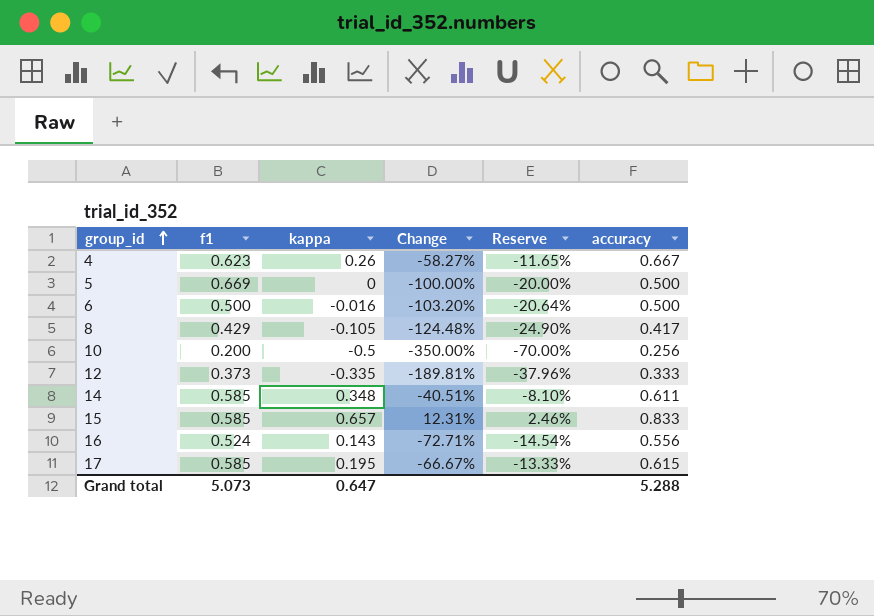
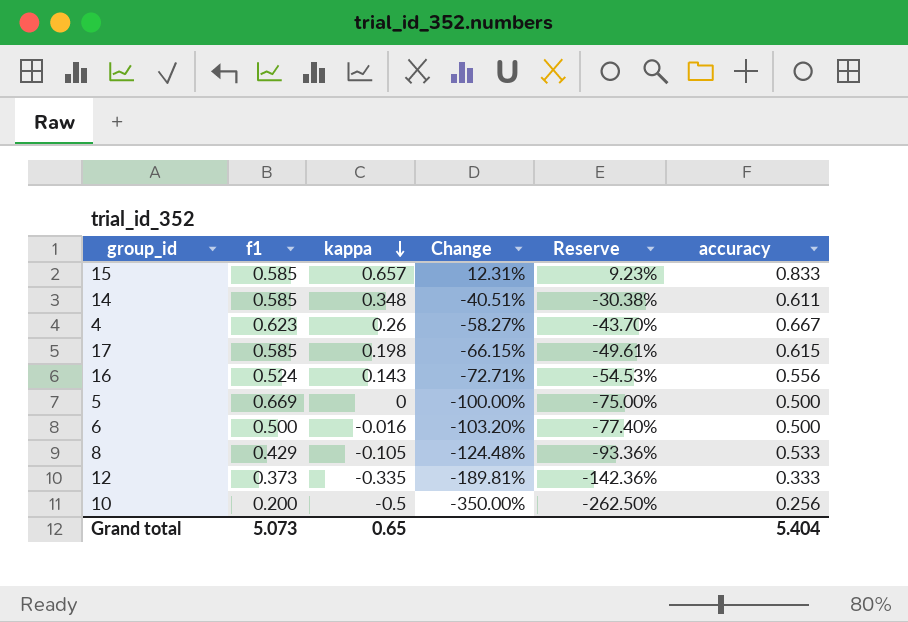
row order: group_id ascending -> kappa descending
column Reserve | formula: [Change] * 0.2 -> [Change] * 0.75
17 | kappa: 0.195 -> 0.198
17 | Change: -66.67% -> -66.15%
8 | accuracy: 0.417 -> 0.533
Grand total | kappa: 0.647 -> 0.65
Grand total | accuracy: 5.288 -> 5.404

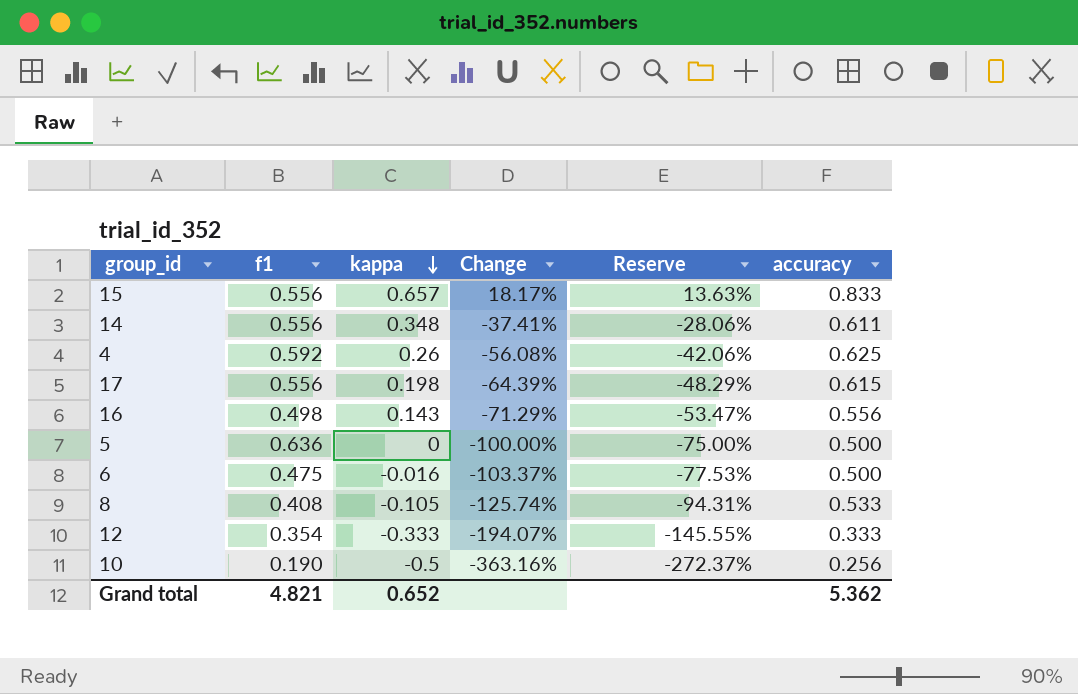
15 | f1: 0.585 -> 0.556
15 | Change: 12.31% -> 18.17%
15 | Reserve: 9.23% -> 13.63%
14 | f1: 0.585 -> 0.556
14 | Change: -40.51% -> -37.41%
14 | Reserve: -30.38% -> -28.06%
4 | f1: 0.623 -> 0.592
4 | Change: -58.27% -> -56.08%
4 | Reserve: -43.70% -> -42.06%
4 | accuracy: 0.667 -> 0.625
17 | f1: 0.585 -> 0.556
17 | Change: -66.15% -> -64.39%
17 | Reserve: -49.61% -> -48.29%
16 | f1: 0.524 -> 0.498
16 | Change: -72.71% -> -71.29%
16 | Reserve: -54.53% -> -53.47%
5 | f1: 0.669 -> 0.636
6 | f1: 0.500 -> 0.475
6 | Change: -103.20% -> -103.37%
6 | Reserve: -77.40% -> -77.53%
8 | f1: 0.429 -> 0.408
8 | Change: -124.48% -> -125.74%
8 | Reserve: -93.36% -> -94.31%
12 | f1: 0.373 -> 0.354
12 | kappa: -0.335 -> -0.333
12 | Change: -189.81% -> -194.07%
12 | Reserve: -142.36% -> -145.55%
10 | f1: 0.200 -> 0.190
10 | Change: -350.00% -> -363.16%
10 | Reserve: -262.50% -> -272.37%
Grand total | f1: 5.073 -> 4.821
Grand total | kappa: 0.65 -> 0.652
Grand total | accuracy: 5.404 -> 5.362

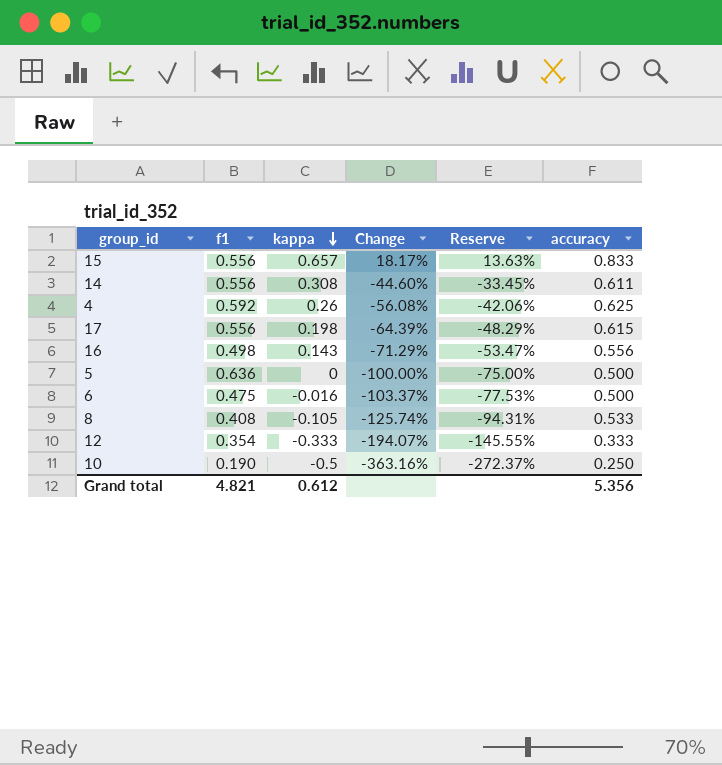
14 | kappa: 0.348 -> 0.308
14 | Change: -37.41% -> -44.60%
14 | Reserve: -28.06% -> -33.45%
10 | accuracy: 0.256 -> 0.250
Grand total | kappa: 0.652 -> 0.612
Grand total | accuracy: 5.362 -> 5.356

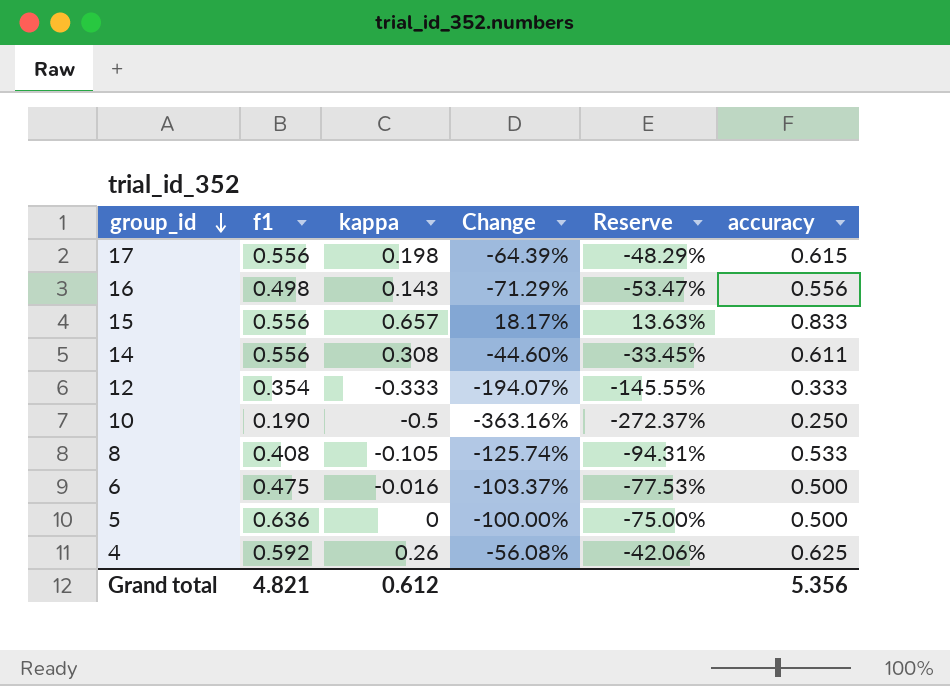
row order: kappa descending -> group_id descending

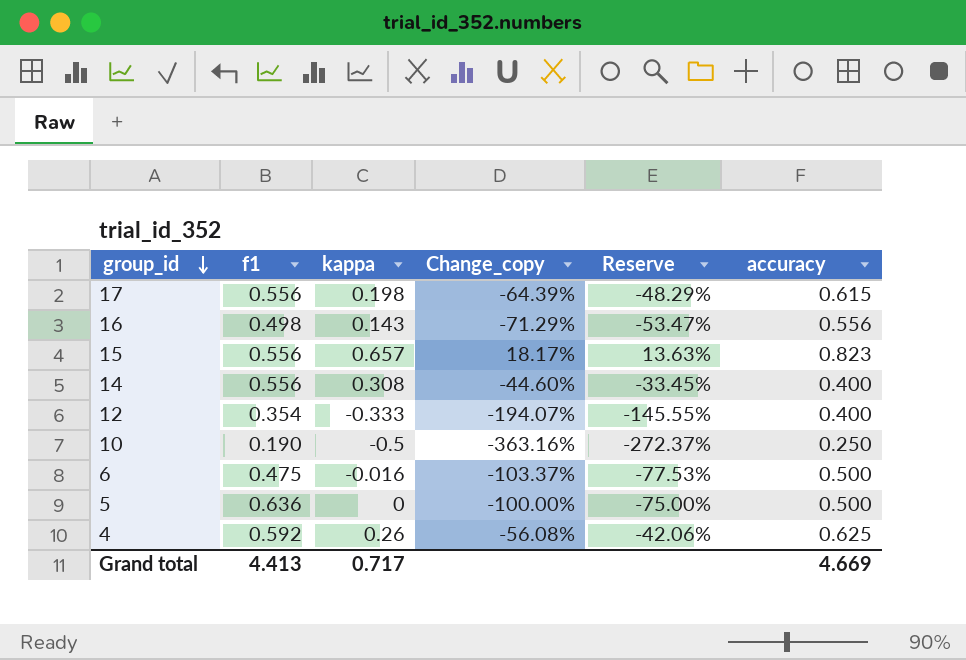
column name: Change -> Change_copy
row 8: 0.408 | -0.105 | -125.74% | -94.31% | 0.533 -> none
15 | accuracy: 0.833 -> 0.823
14 | accuracy: 0.611 -> 0.400
12 | accuracy: 0.333 -> 0.400
Grand total | f1: 4.821 -> 4.413
Grand total | kappa: 0.612 -> 0.717
Grand total | accuracy: 5.356 -> 4.669

